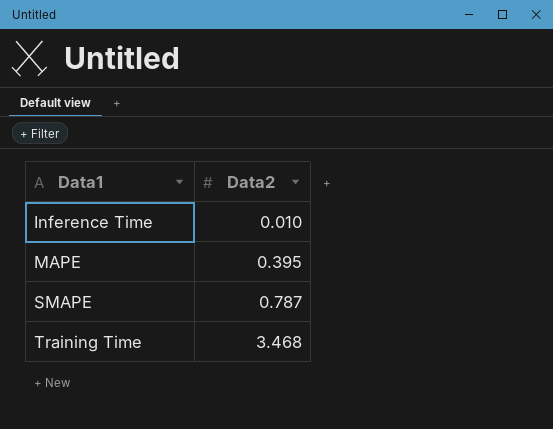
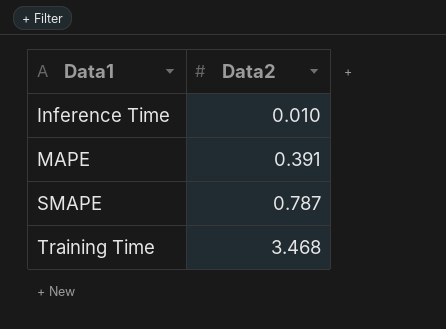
MAPE | Data2: 0.395 -> 0.391

